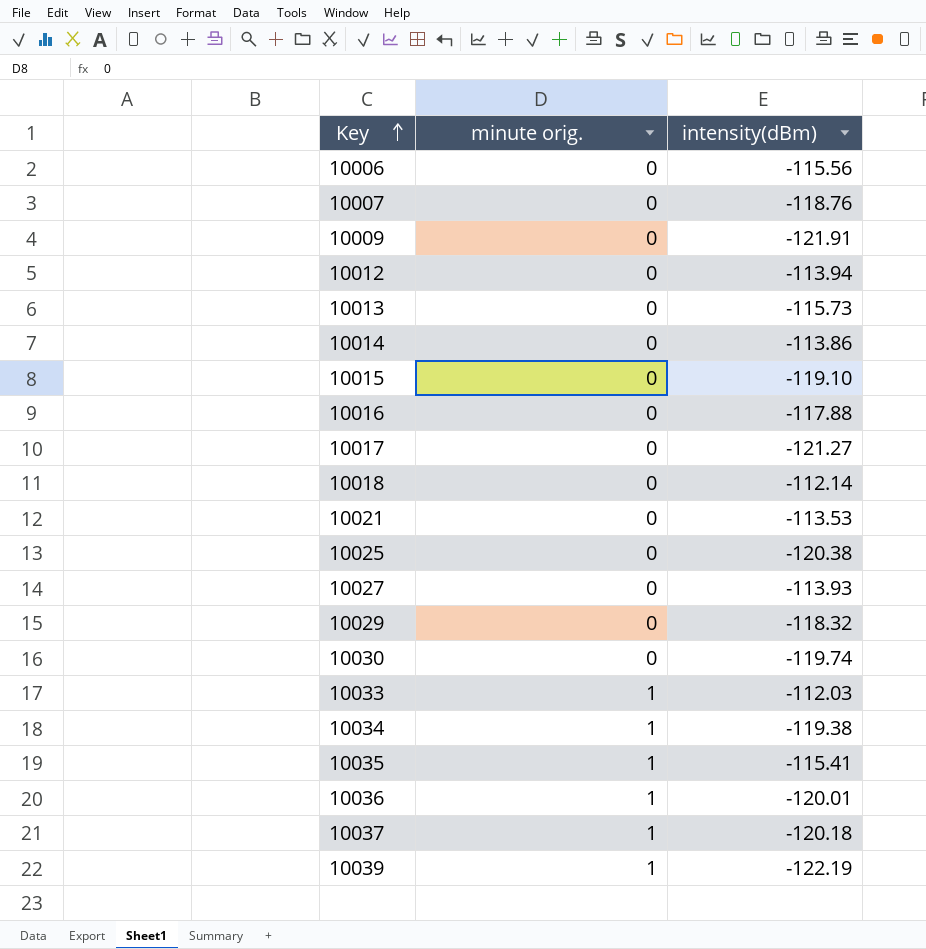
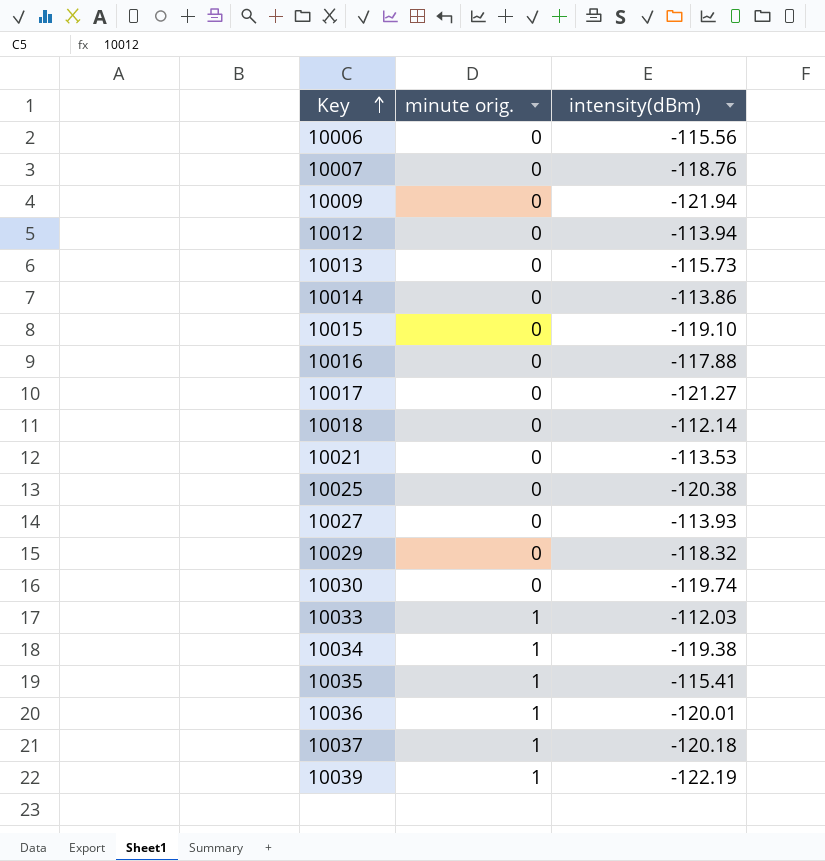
10009 | intensity(dBm): -121.91 -> -121.94

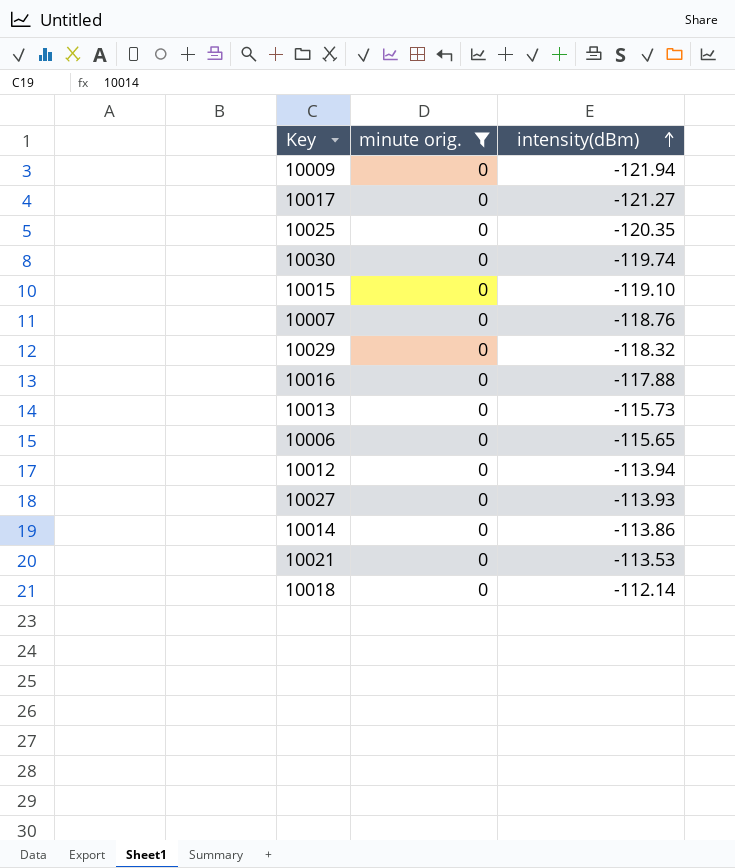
filter: none -> minute orig. = 0
row order: Key ascending -> intensity(dBm) ascending
10025 | intensity(dBm): -120.38 -> -120.35
10006 | intensity(dBm): -115.56 -> -115.65

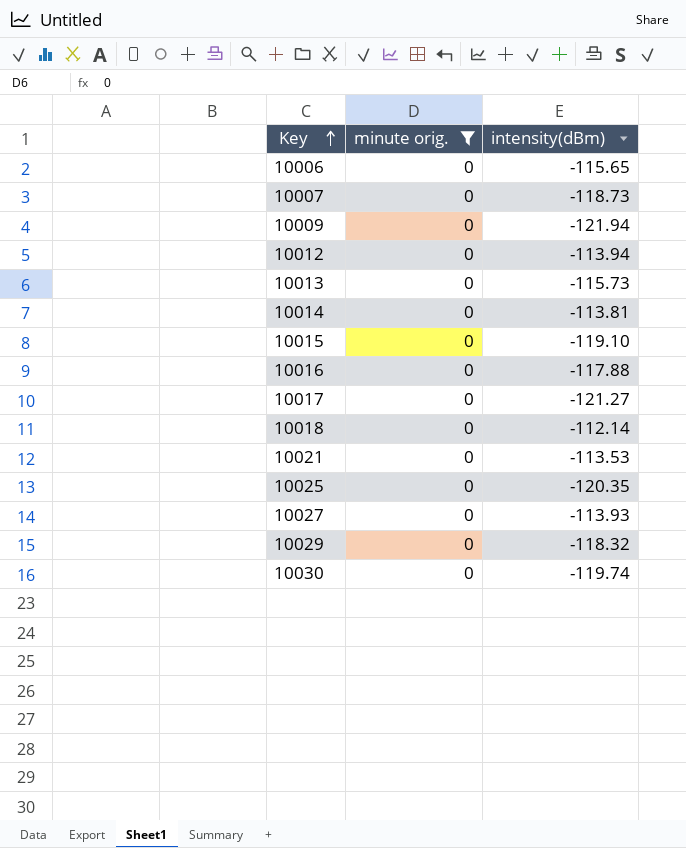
row order: intensity(dBm) ascending -> Key ascending
10007 | intensity(dBm): -118.76 -> -118.73
10014 | intensity(dBm): -113.86 -> -113.81

